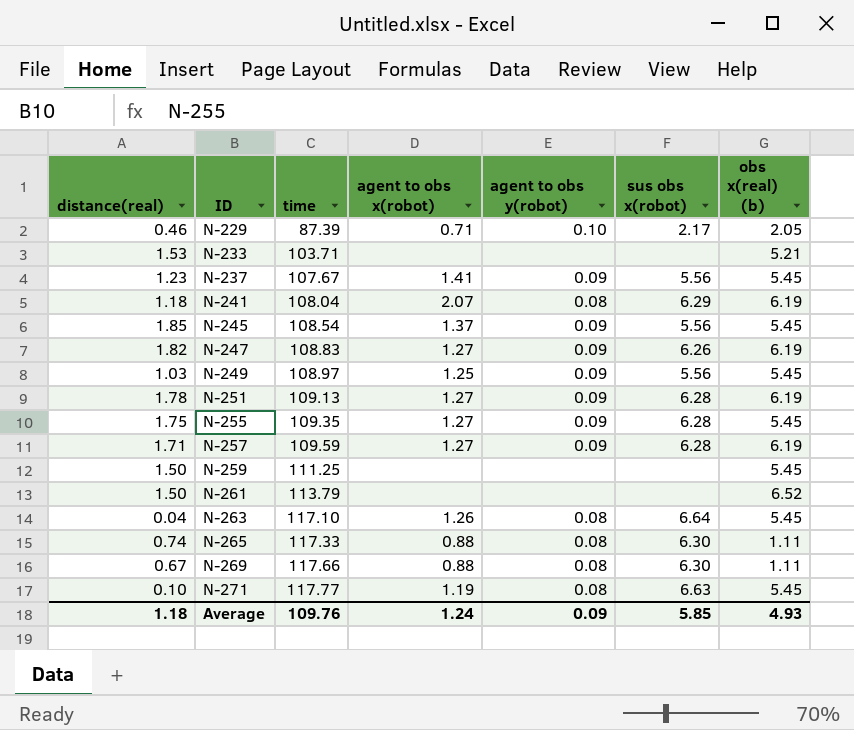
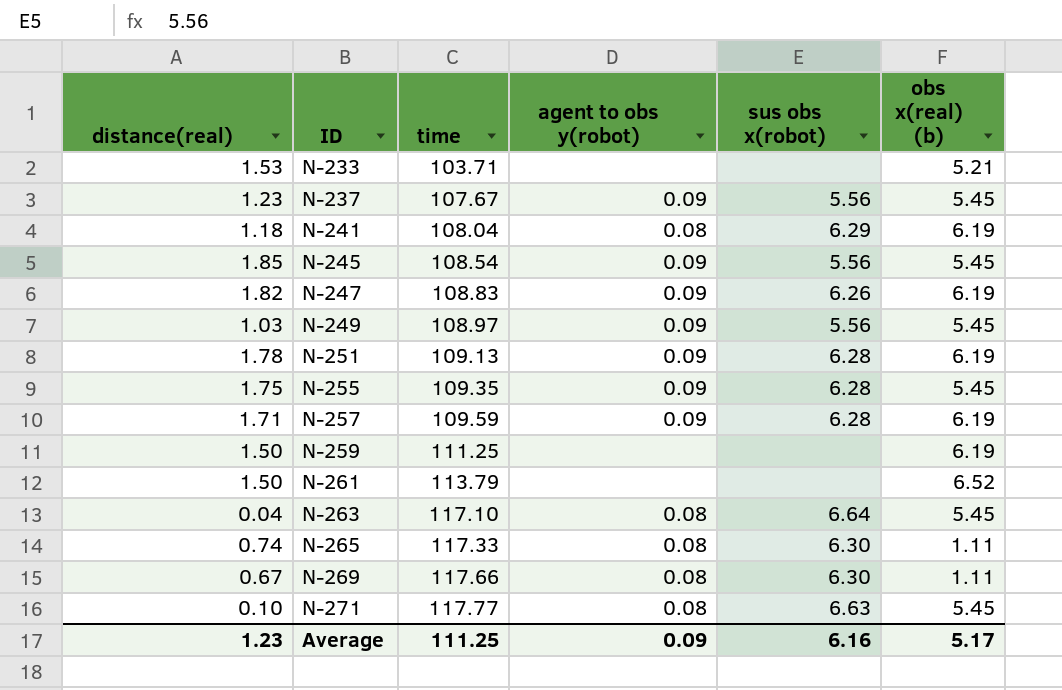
column agent to obs x(robot) | position: 4 -> none
row N-229: 0.46 | 87.39 | 0.71 | 0.10 | 2.17 | 2.05 -> none
N-259 | obs x(real) (b): 5.45 -> 6.19
Average | distance(real): 1.18 -> 1.23
Average | time: 109.76 -> 111.25
Average | sus obs x(robot): 5.85 -> 6.16
Average | obs x(real) (b): 4.93 -> 5.17

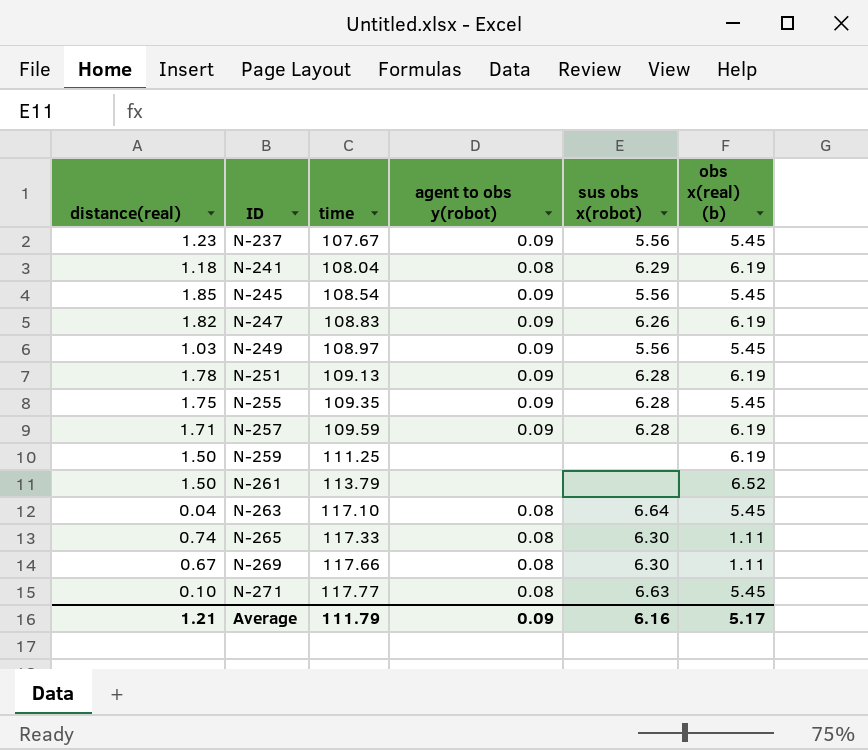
row N-233: 1.53 | 103.71 | none | none | 5.21 -> none
Average | distance(real): 1.23 -> 1.21
Average | time: 111.25 -> 111.79

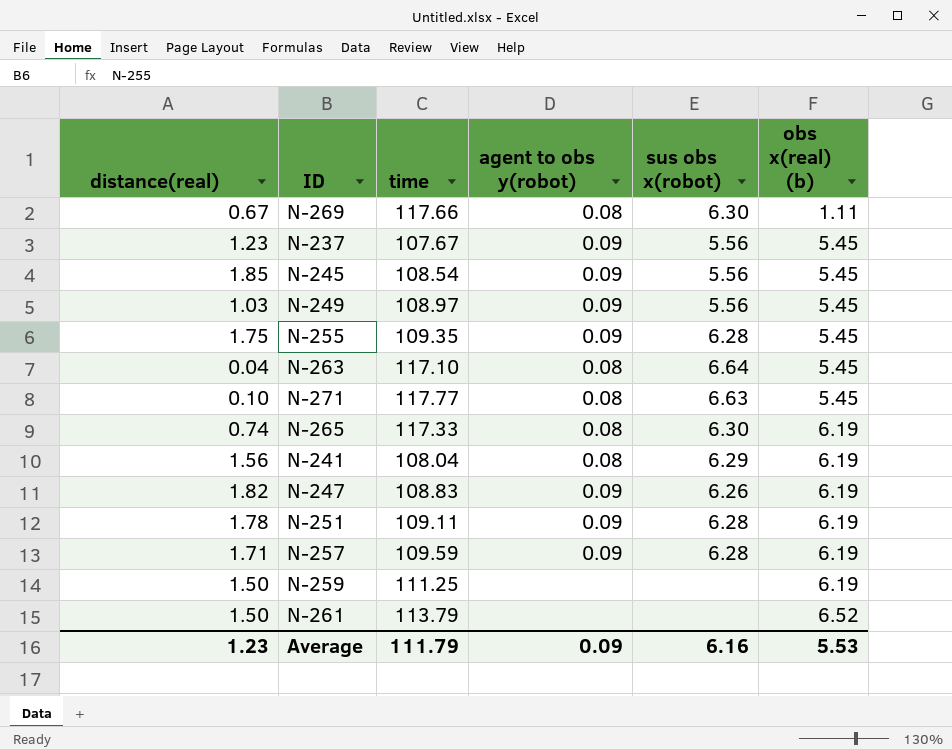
row order: ID ascending -> obs x(real) (b) ascending
N-265 | obs x(real) (b): 1.11 -> 6.19
N-241 | distance(real): 1.18 -> 1.56
N-251 | time: 109.13 -> 109.11
Average | distance(real): 1.21 -> 1.23
Average | obs x(real) (b): 5.17 -> 5.53

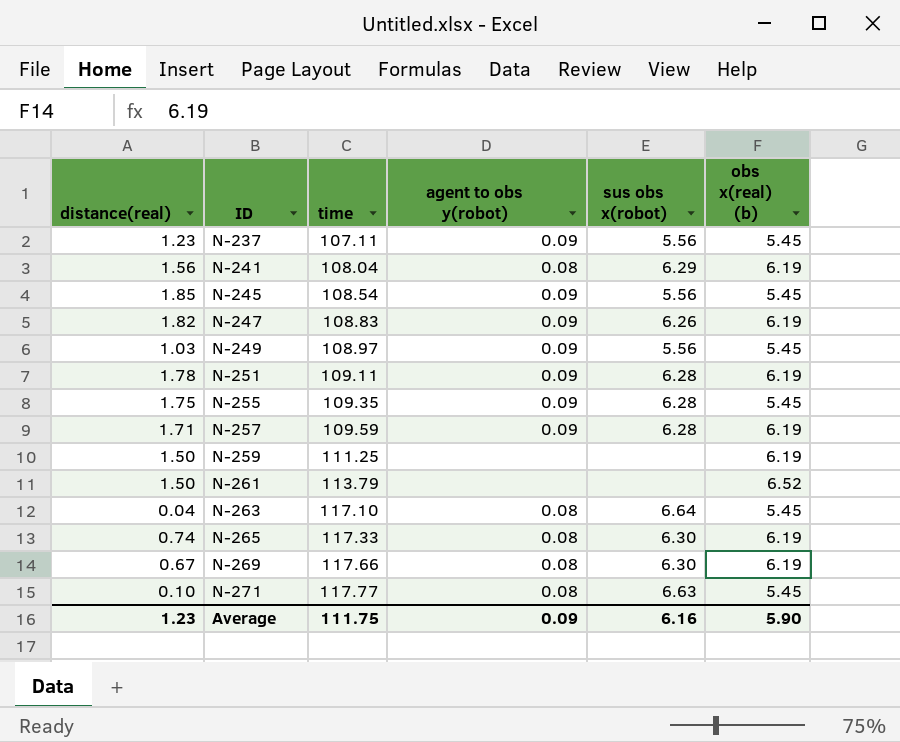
row order: obs x(real) (b) ascending -> ID ascending
N-237 | time: 107.67 -> 107.11
N-269 | obs x(real) (b): 1.11 -> 6.19
Average | time: 111.79 -> 111.75
Average | obs x(real) (b): 5.53 -> 5.90

